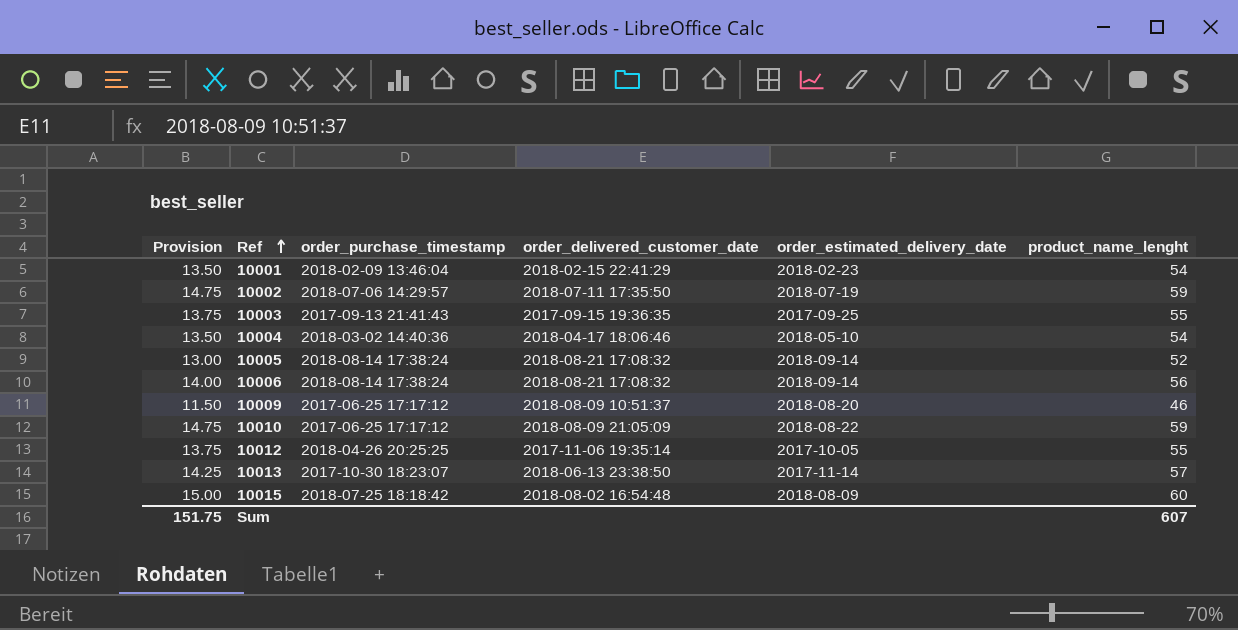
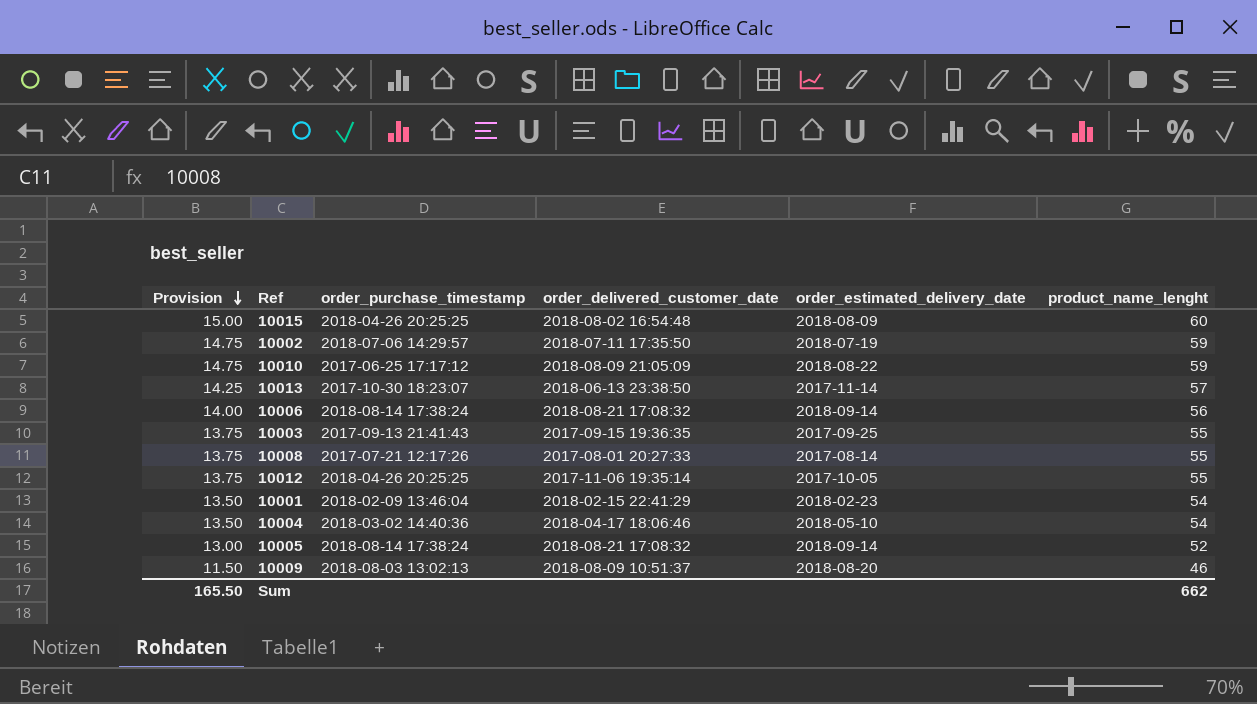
row order: Ref ascending -> Provision descending
10015 | order_purchase_timestamp: 2018-07-25 18:18:42 -> 2018-04-26 20:25:25
row 10008: none -> 13.75 | 2017-07-21 12:17:26 | 2017-08-01 20:27:33 | 2017-08-14 | 55
10009 | order_purchase_timestamp: 2017-06-25 17:17:12 -> 2018-08-03 13:02:13
Sum | Provision: 151.75 -> 165.50
Sum | product_name_lenght: 607 -> 662

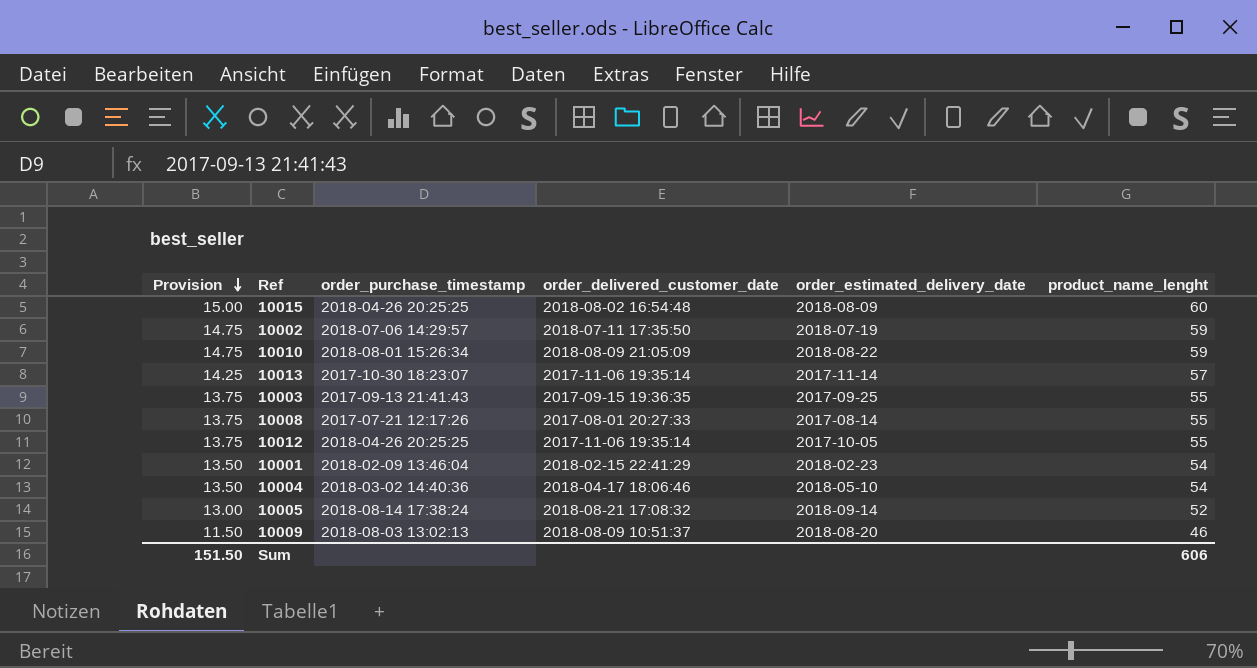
row 10006: 14.00 | 2018-08-14 17:38:24 | 2018-08-21 17:08:32 | 2018-09-14 | 56 -> none
10010 | order_purchase_timestamp: 2017-06-25 17:17:12 -> 2018-08-01 15:26:34
10013 | order_delivered_customer_date: 2018-06-13 23:38:50 -> 2017-11-06 19:35:14
Sum | Provision: 165.50 -> 151.50
Sum | product_name_lenght: 662 -> 606

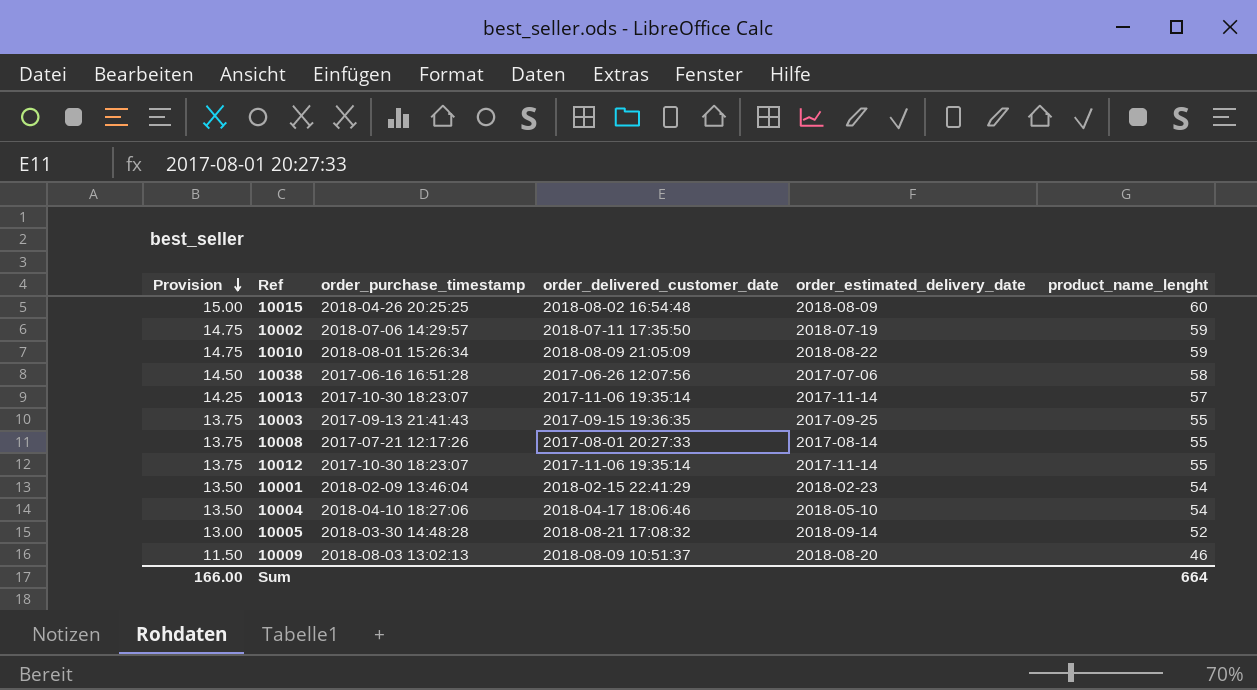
row 10038: none -> 14.50 | 2017-06-16 16:51:28 | 2017-06-26 12:07:56 | 2017-07-06 | 58
10012 | order_purchase_timestamp: 2018-04-26 20:25:25 -> 2017-10-30 18:23:07
10012 | order_estimated_delivery_date: 2017-10-05 -> 2017-11-14
10004 | order_purchase_timestamp: 2018-03-02 14:40:36 -> 2018-04-10 18:27:06
10005 | order_purchase_timestamp: 2018-08-14 17:38:24 -> 2018-03-30 14:48:28
Sum | Provision: 151.50 -> 166.00
Sum | product_name_lenght: 606 -> 664

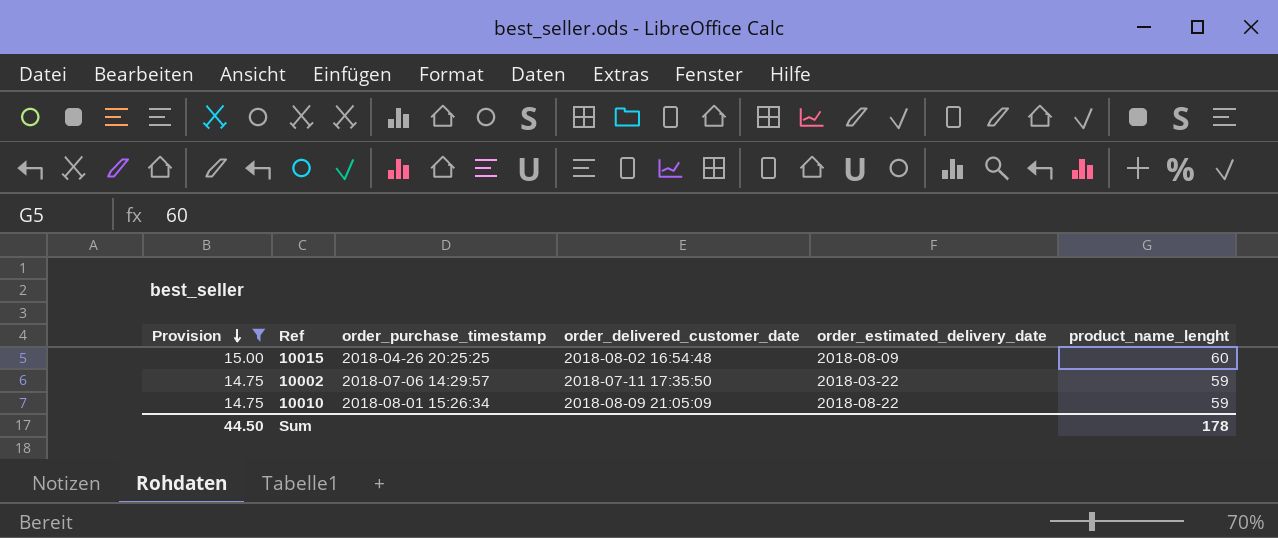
filter: none -> Provision >= 14.75
10002 | order_estimated_delivery_date: 2018-07-19 -> 2018-03-22
Sum | Provision: 166.00 -> 44.50
Sum | product_name_lenght: 664 -> 178

